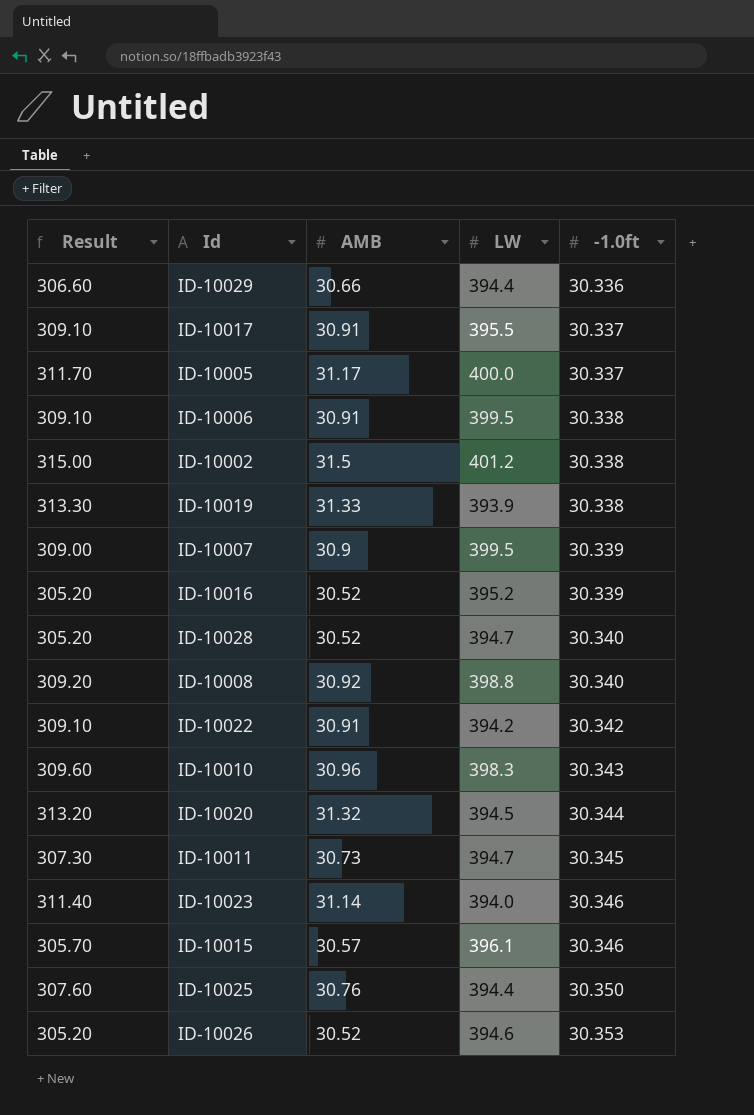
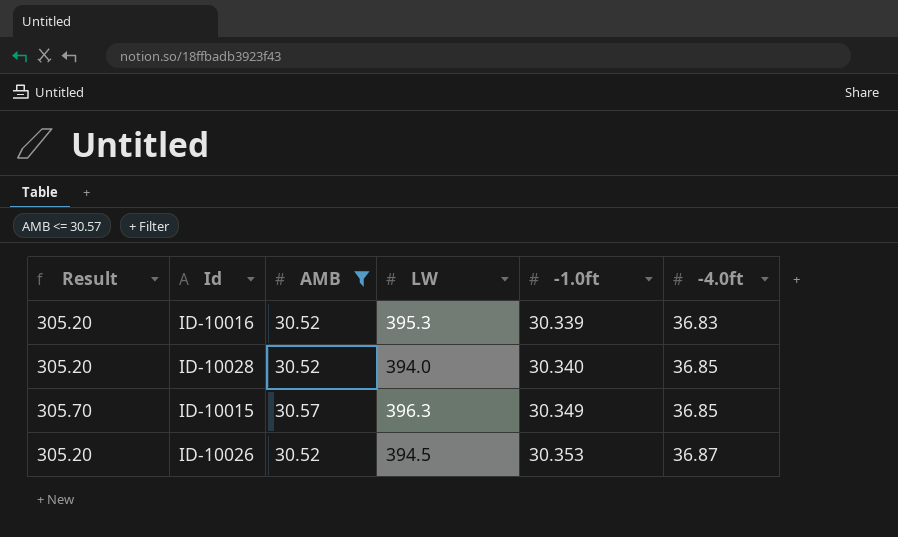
filter: none -> AMB <= 30.57
column -4.0ft | position: none -> 6
ID-10016 | LW: 395.2 -> 395.3
ID-10028 | LW: 394.7 -> 394.0
ID-10015 | LW: 396.1 -> 396.3
ID-10015 | -1.0ft: 30.346 -> 30.349
ID-10026 | LW: 394.6 -> 394.5

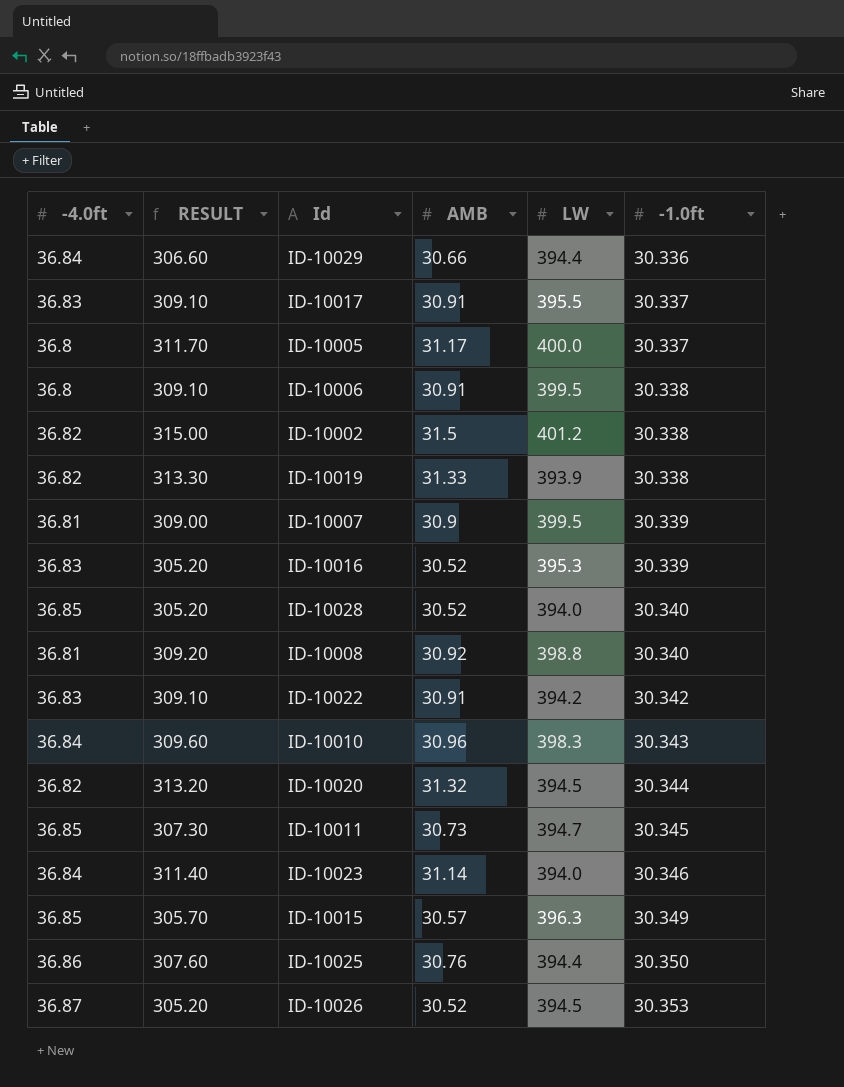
filter: AMB <= 30.57 -> none
column -4.0ft | position: 6 -> 1
column name: Result -> RESULT

